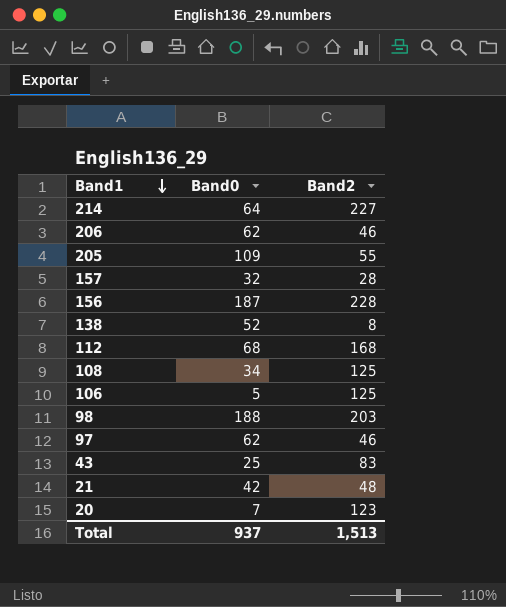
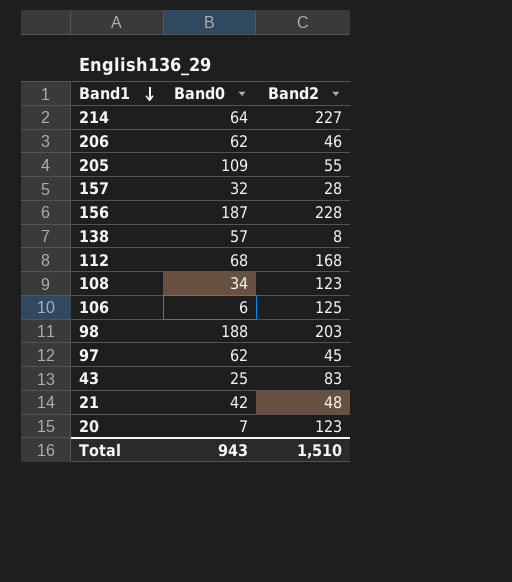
138 | Band0: 52 -> 57
108 | Band2: 125 -> 123
106 | Band0: 5 -> 6
97 | Band2: 46 -> 45
Total | Band0: 937 -> 943
Total | Band2: 1,513 -> 1,510

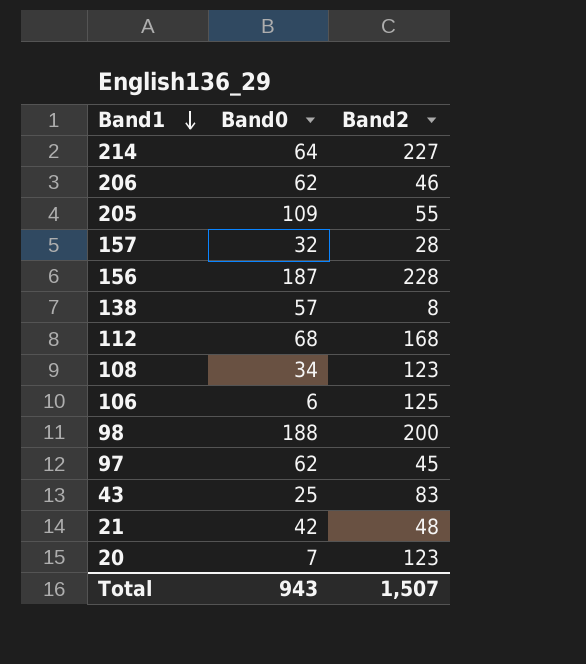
98 | Band2: 203 -> 200
Total | Band2: 1,510 -> 1,507

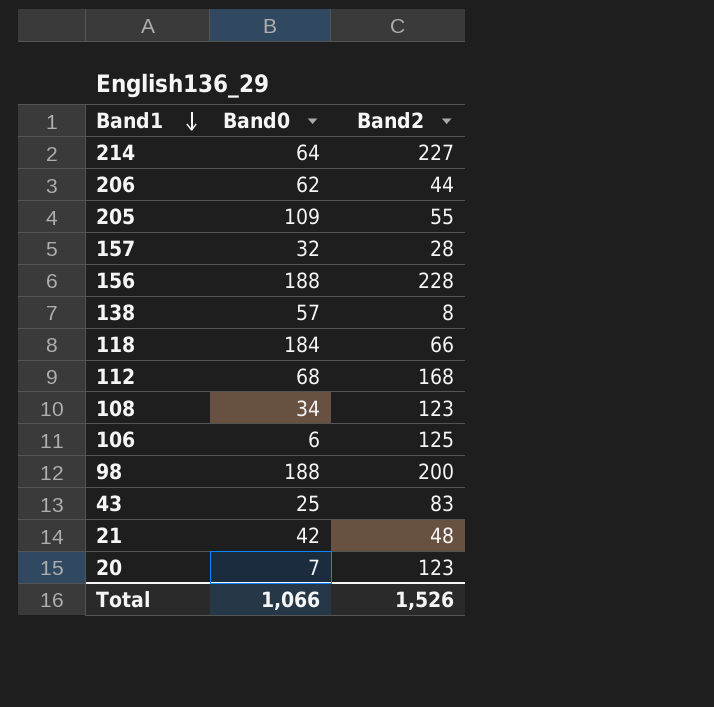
row 97: 62 | 45 -> none
206 | Band2: 46 -> 44
156 | Band0: 187 -> 188
row 118: none -> 184 | 66
Total | Band0: 943 -> 1,066
Total | Band2: 1,507 -> 1,526

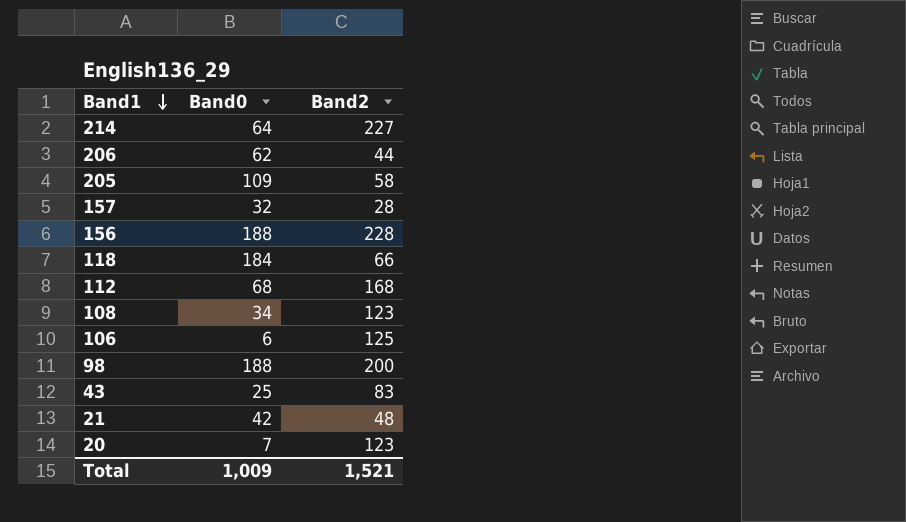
row 138: 57 | 8 -> none
205 | Band2: 55 -> 58
Total | Band0: 1,066 -> 1,009
Total | Band2: 1,526 -> 1,521

